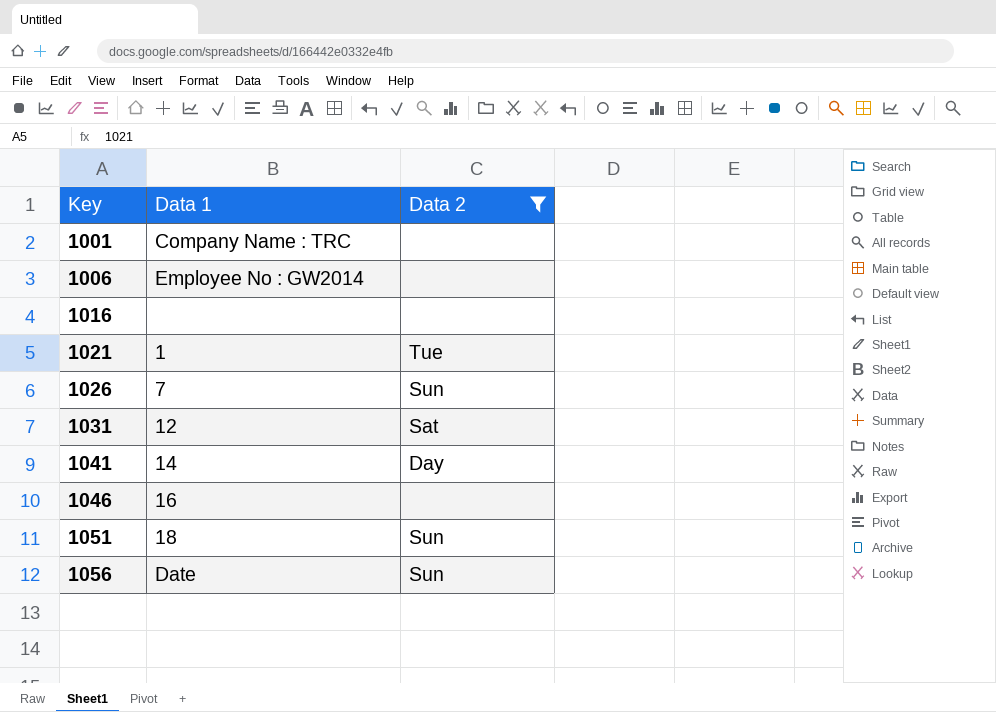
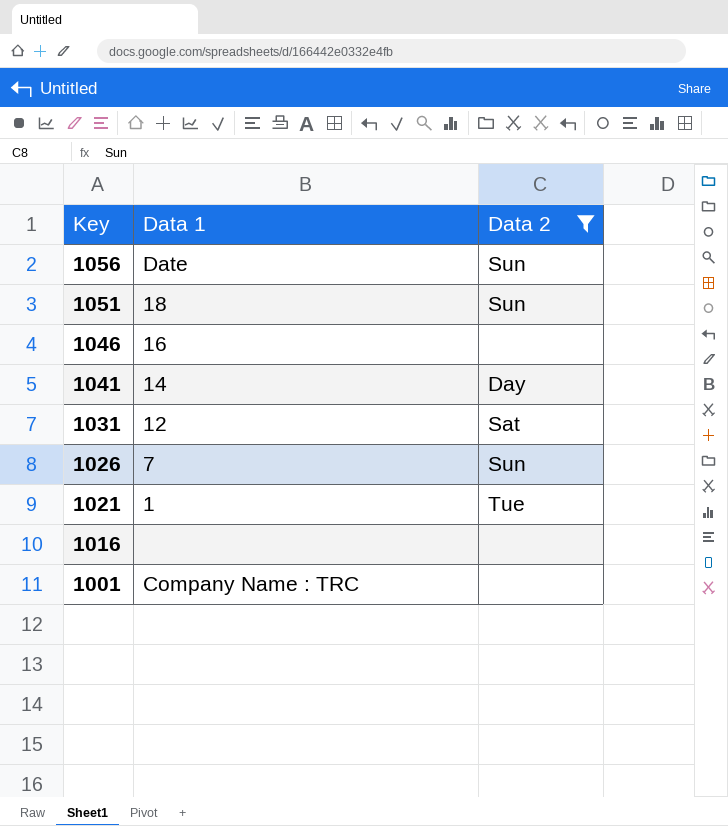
row order: Key ascending -> Key descending
row 1006: Employee No : GW2014 | none -> none

